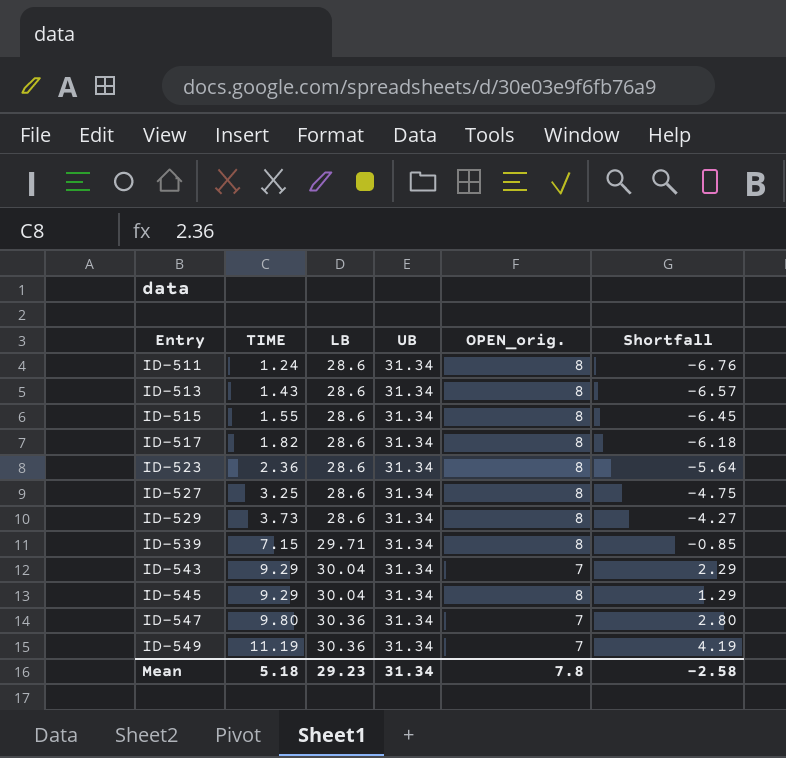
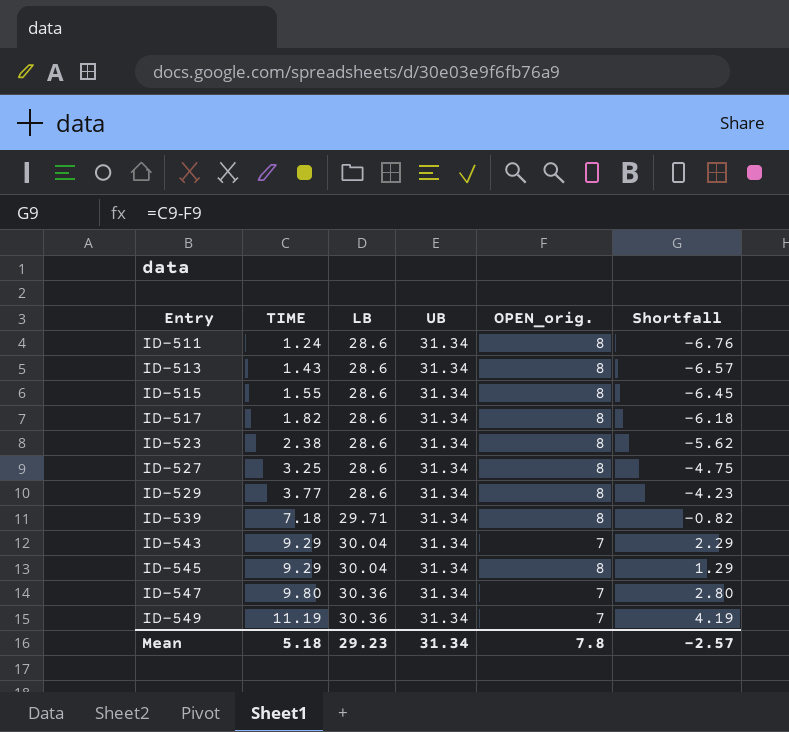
ID-523 | TIME: 2.36 -> 2.38
ID-523 | Shortfall: -5.64 -> -5.62
ID-529 | TIME: 3.73 -> 3.77
ID-529 | Shortfall: -4.27 -> -4.23
ID-539 | TIME: 7.15 -> 7.18
ID-539 | Shortfall: -0.85 -> -0.82
Mean | Shortfall: -2.58 -> -2.57

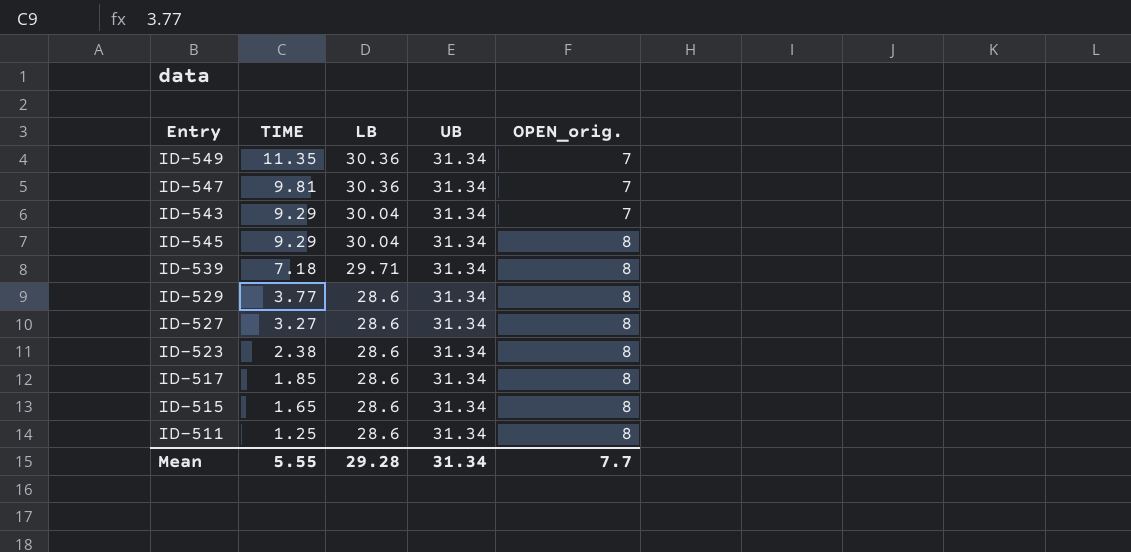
row order: Entry ascending -> TIME descending
column Shortfall | formula: [TIME] - [OPEN_orig.] -> none
row ID-513: 1.43 | 28.6 | 31.34 | 8 | -6.57 -> none
ID-549 | TIME: 11.19 -> 11.35
ID-547 | TIME: 9.80 -> 9.81
ID-527 | TIME: 3.25 -> 3.27
ID-517 | TIME: 1.82 -> 1.85
ID-515 | TIME: 1.55 -> 1.65
ID-511 | TIME: 1.24 -> 1.25
Mean | TIME: 5.18 -> 5.55
Mean | LB: 29.23 -> 29.28
Mean | OPEN_orig.: 7.8 -> 7.7

